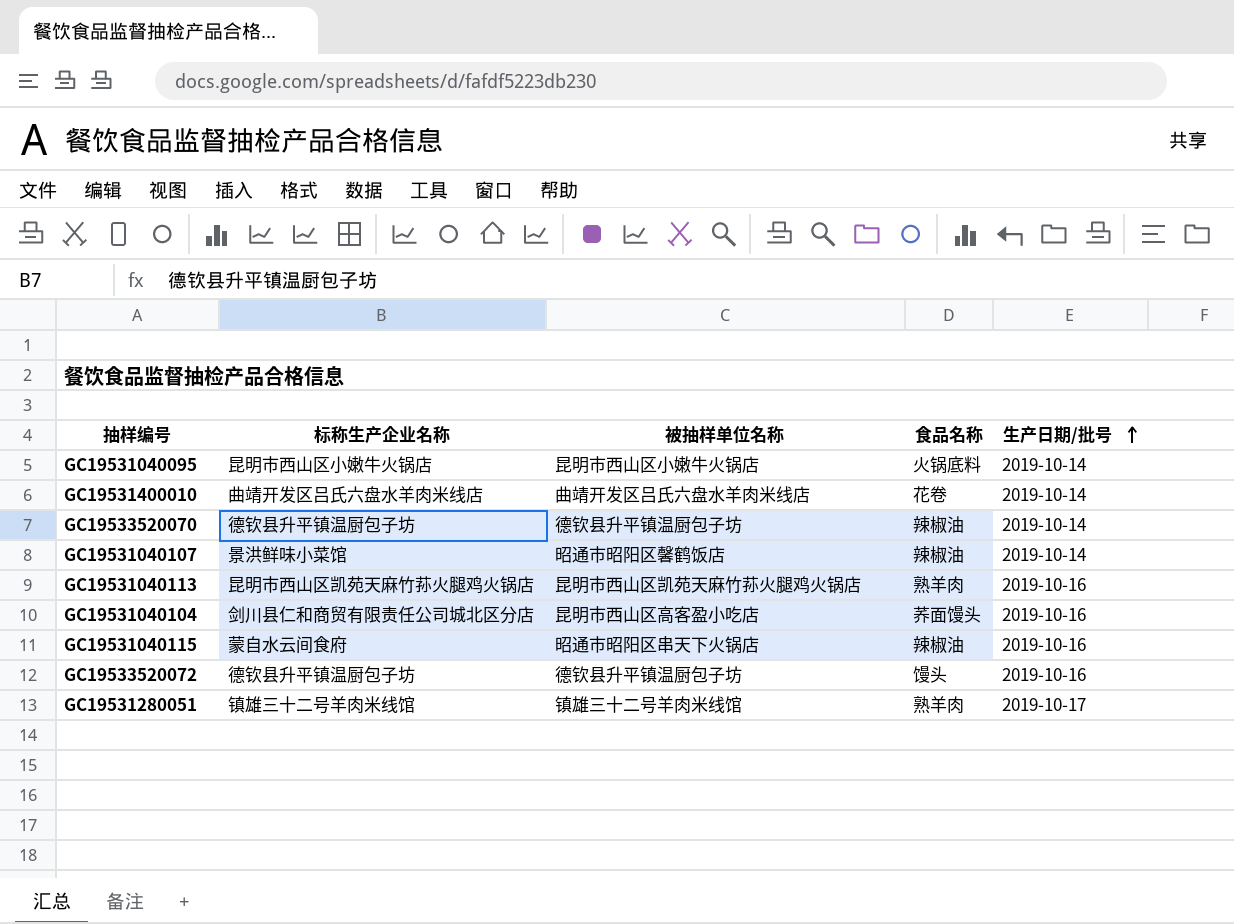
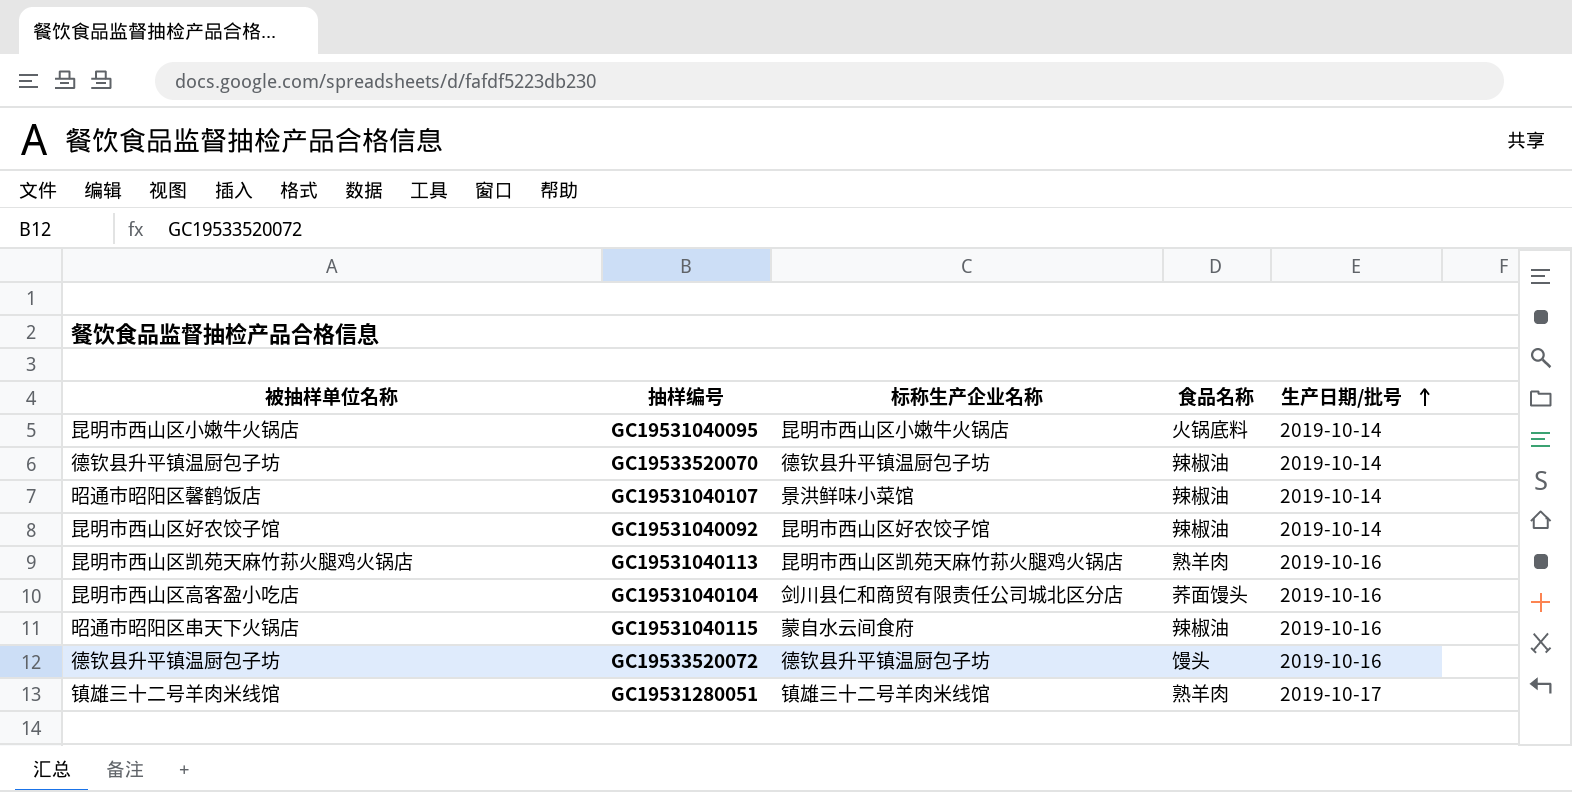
column 被抽样单位名称 | position: 3 -> 1
row GC19531400010: 曲靖开发区吕氏六盘水羊肉米线店 | 曲靖开发区吕氏六盘水羊肉米线店 | 花卷 | 2019-10-14 -> none
row GC19531040092: none -> 昆明市西山区好农饺子馆 | 昆明市西山区好农饺子馆 | 辣椒油 | 2019-10-14

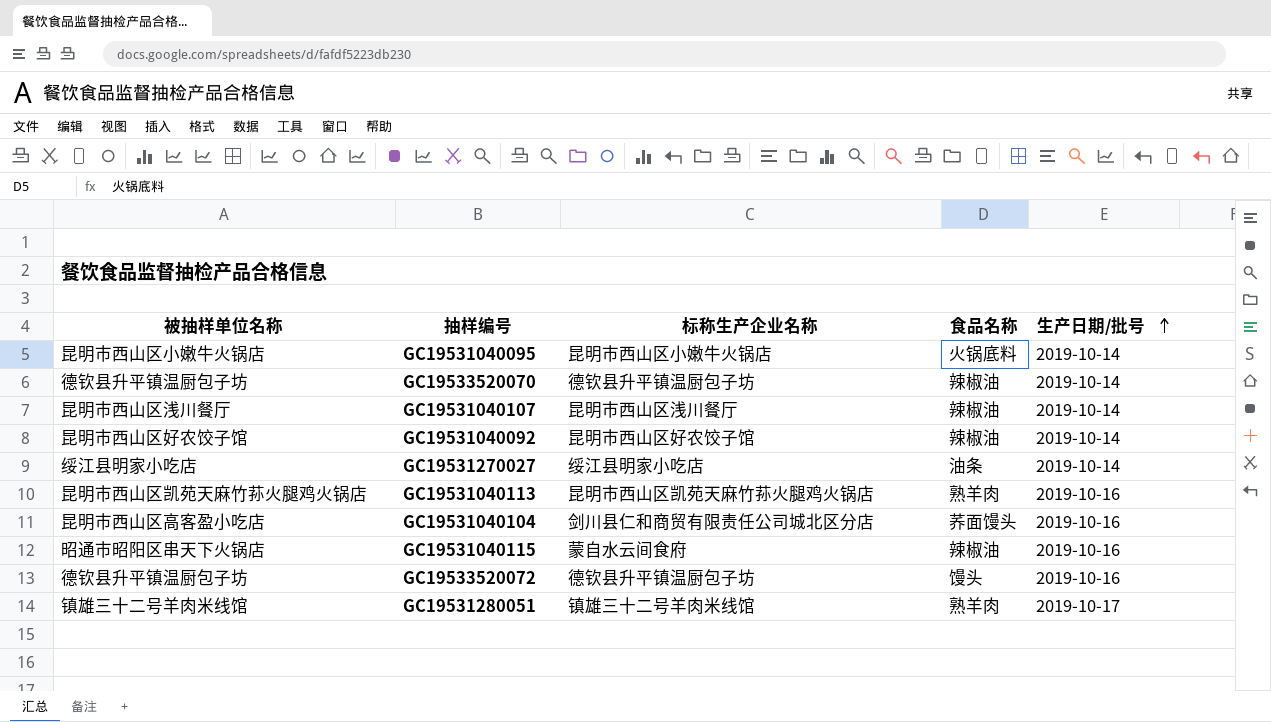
GC19531040107 | 被抽样单位名称: 昭通市昭阳区馨鹤饭店 -> 昆明市西山区浅川餐厅
GC19531040107 | 标称生产企业名称: 景洪鲜味小菜馆 -> 昆明市西山区浅川餐厅
row GC19531270027: none -> 绥江县明家小吃店 | 绥江县明家小吃店 | 油条 | 2019-10-14

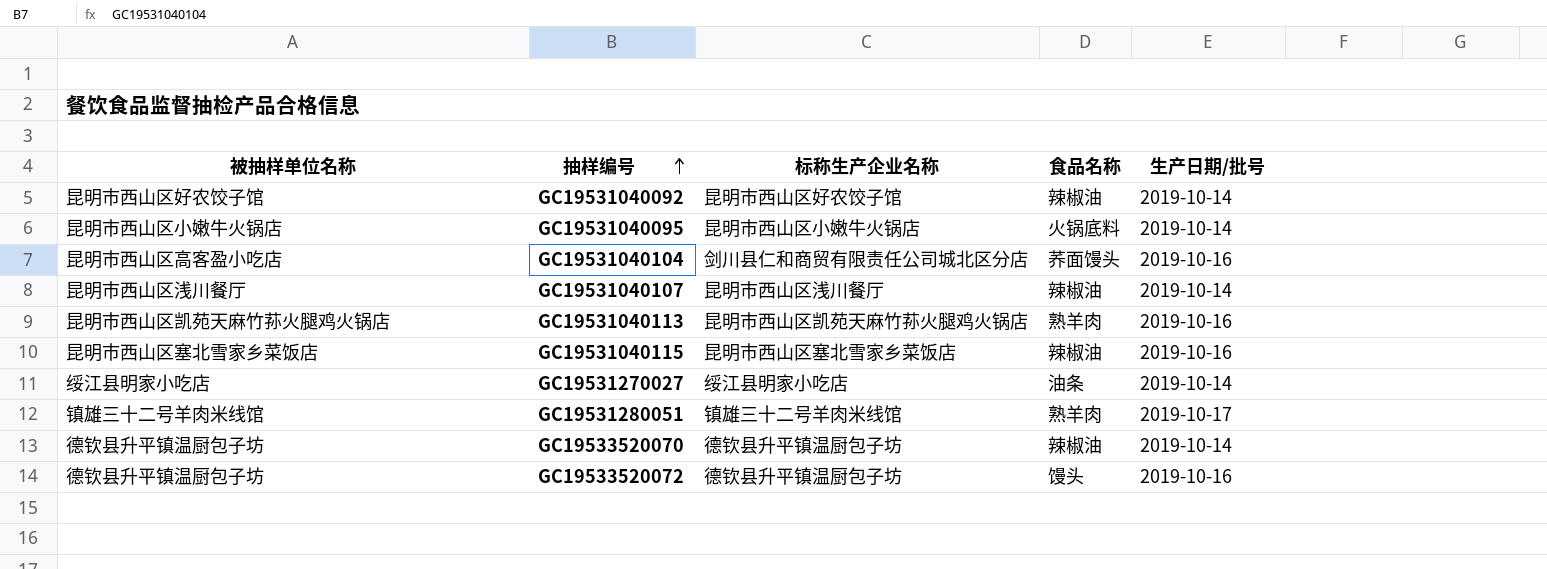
row order: 生产日期/批号 ascending -> 抽样编号 ascending
GC19531040115 | 被抽样单位名称: 昭通市昭阳区串天下火锅店 -> 昆明市西山区塞北雪家乡菜饭店
GC19531040115 | 标称生产企业名称: 蒙自水云间食府 -> 昆明市西山区塞北雪家乡菜饭店

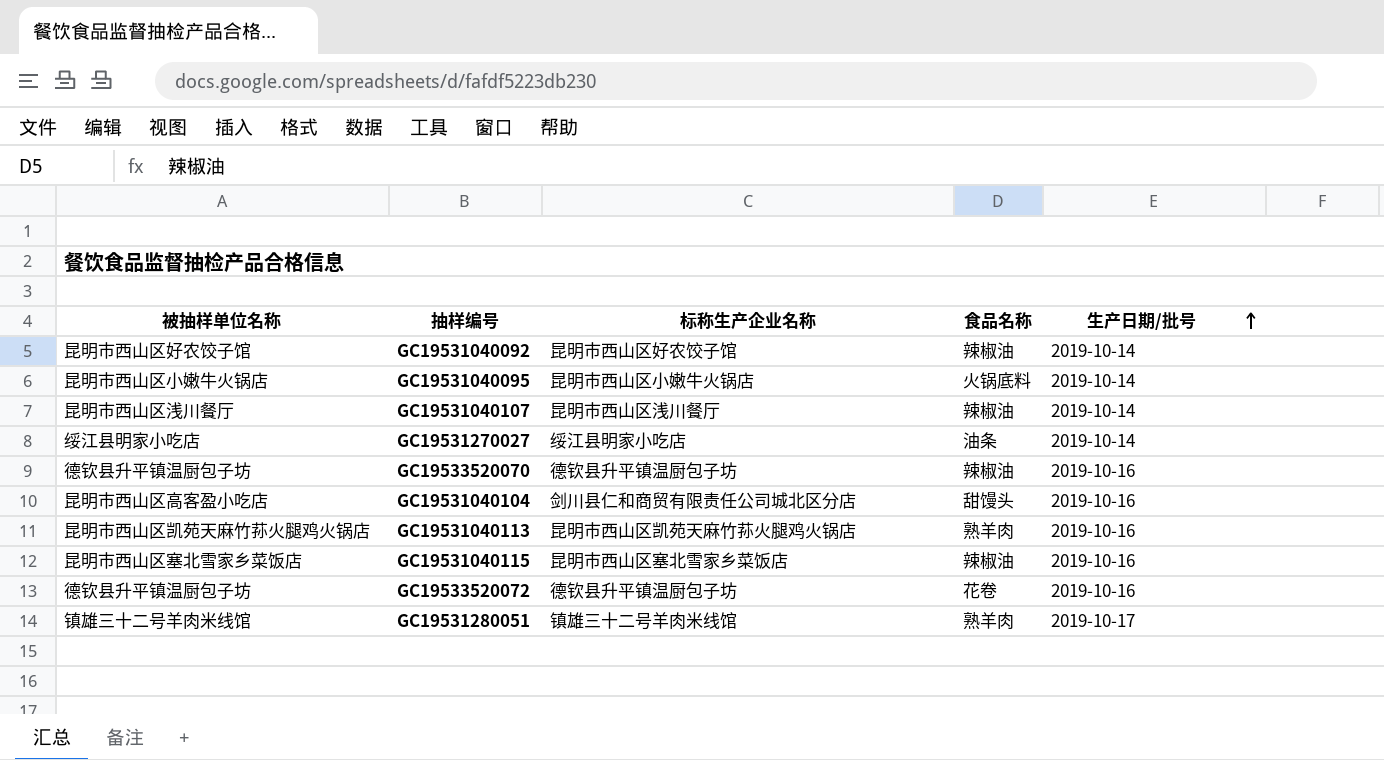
row order: 抽样编号 ascending -> 生产日期/批号 ascending
GC19533520070 | 生产日期/批号: 2019-10-14 -> 2019-10-16
GC19531040104 | 食品名称: 荞面馒头 -> 甜馒头
GC19533520072 | 食品名称: 馒头 -> 花卷

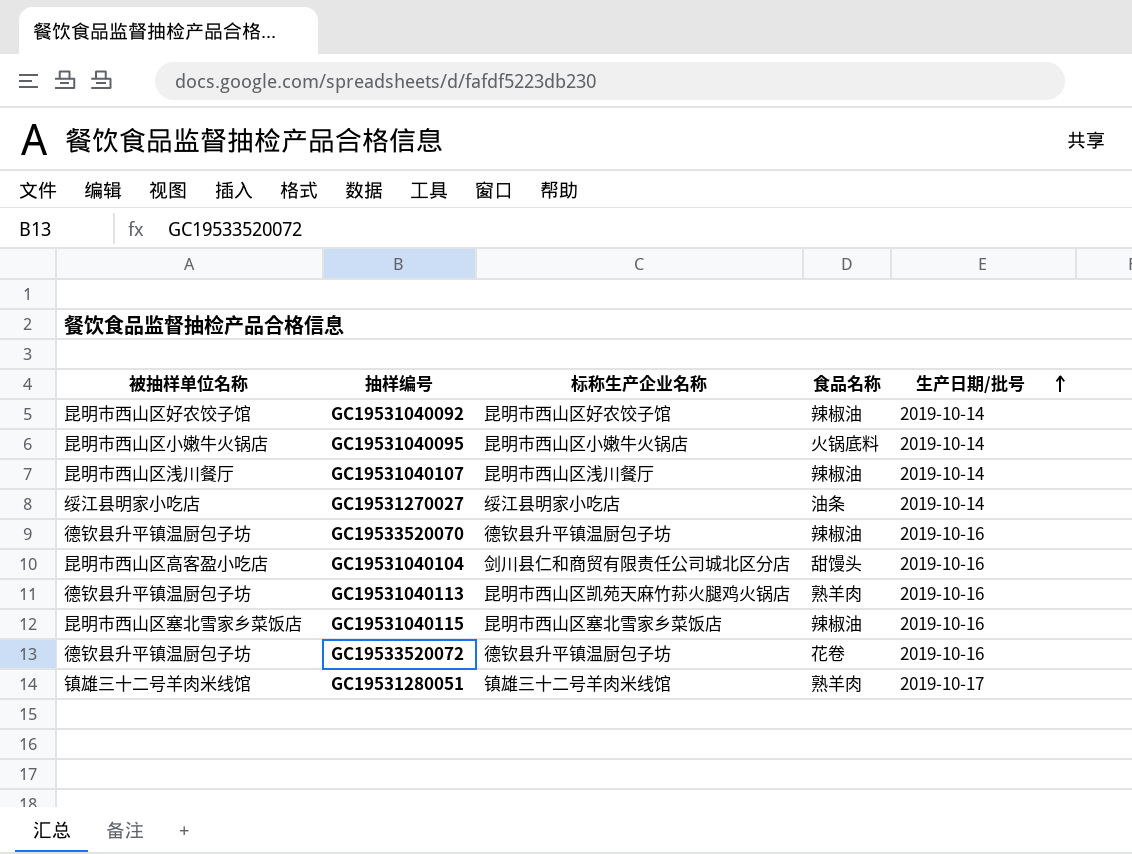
GC19531040113 | 被抽样单位名称: 昆明市西山区凯苑天麻竹荪火腿鸡火锅店 -> 德钦县升平镇温厨包子坊

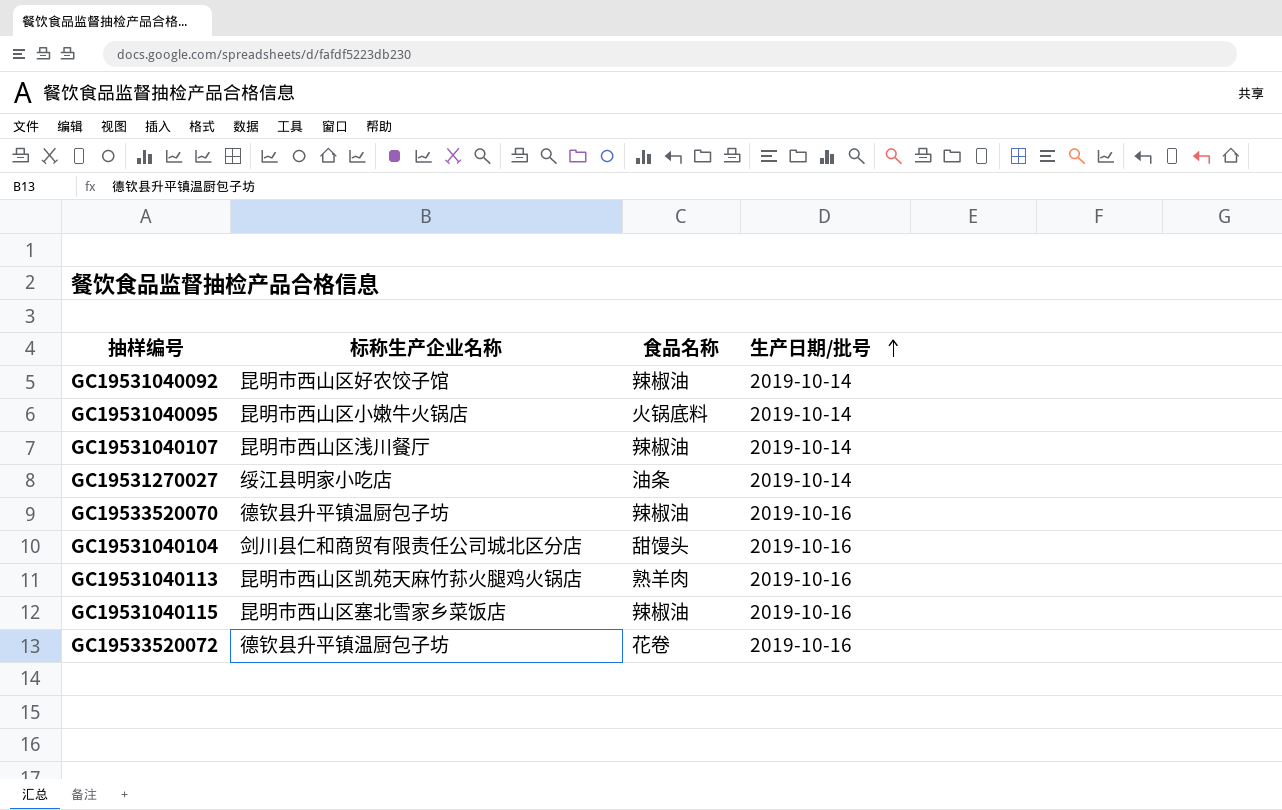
column 被抽样单位名称 | position: 1 -> none
row GC19531280051: 镇雄三十二号羊肉米线馆 | 镇雄三十二号羊肉米线馆 | 熟羊肉 | 2019-10-17 -> none

